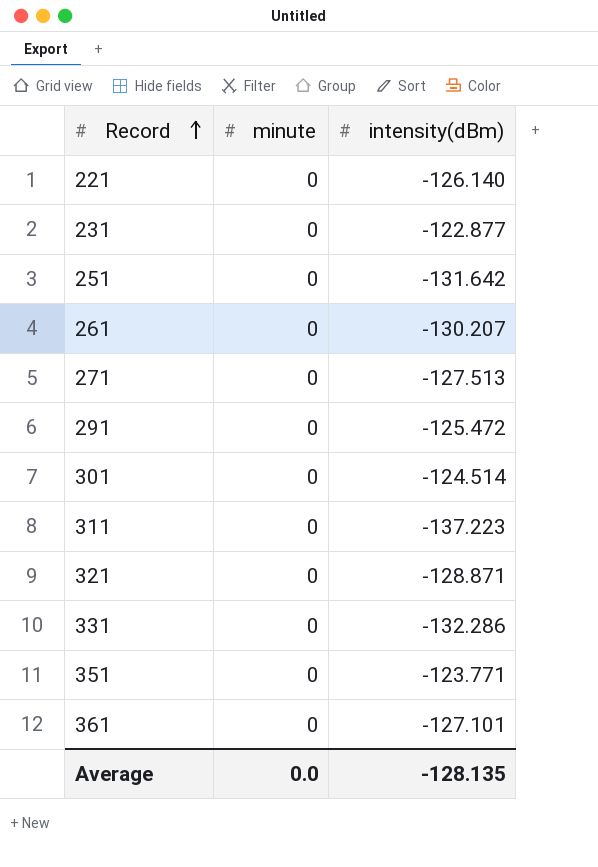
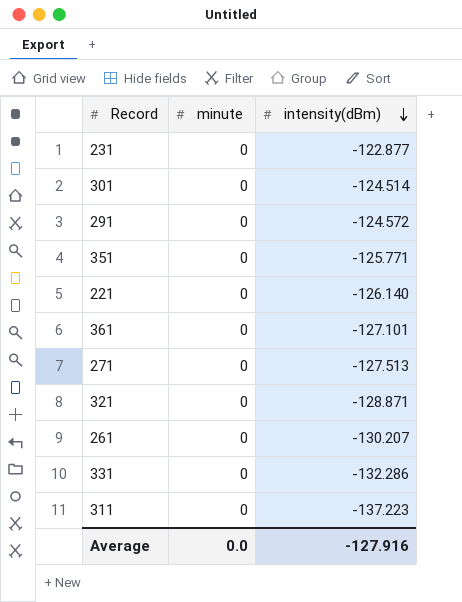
row order: Record ascending -> intensity(dBm) descending
row 251: 0 | -131.642 -> none
291 | intensity(dBm): -125.472 -> -124.572
351 | intensity(dBm): -123.771 -> -125.771
Average | intensity(dBm): -128.135 -> -127.916

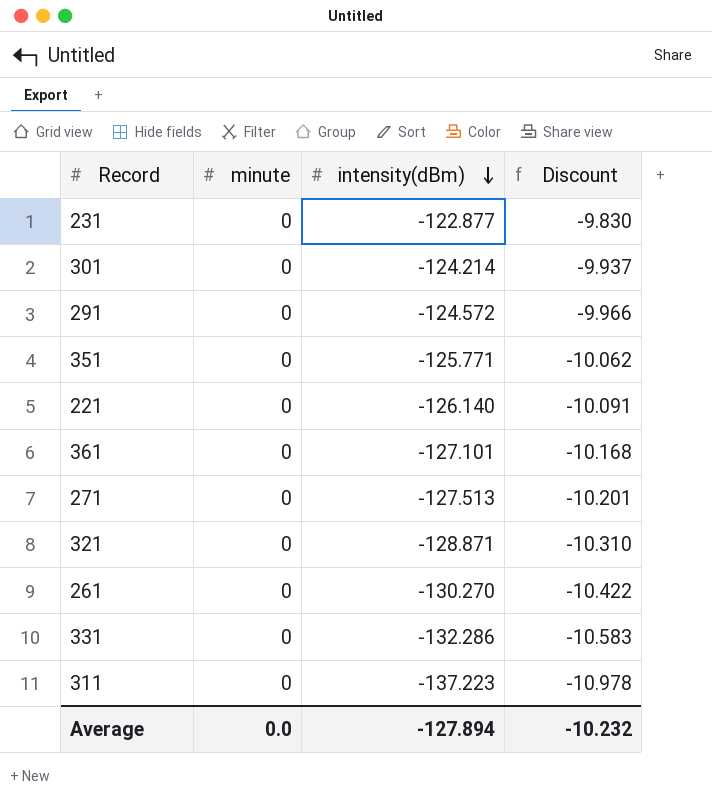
column Discount | formula: none -> [intensity(dBm)] * 0.08
301 | intensity(dBm): -124.514 -> -124.214
261 | intensity(dBm): -130.207 -> -130.270
Average | intensity(dBm): -127.916 -> -127.894

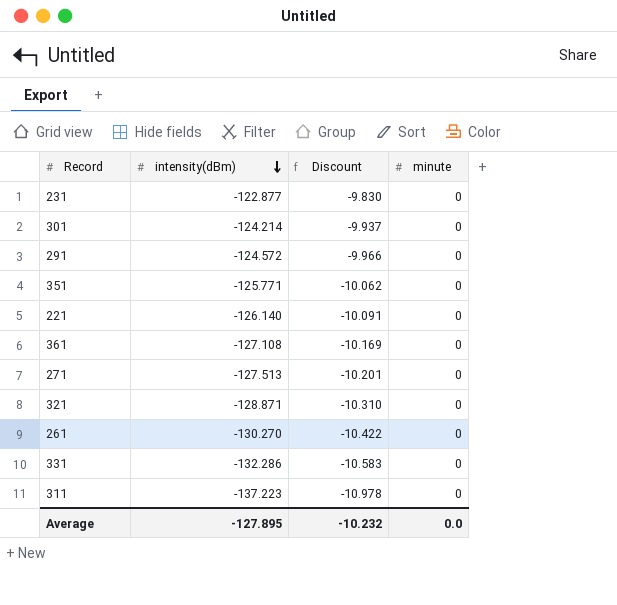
column minute | position: 2 -> 4
361 | intensity(dBm): -127.101 -> -127.108
361 | Discount: -10.168 -> -10.169
Average | intensity(dBm): -127.894 -> -127.895

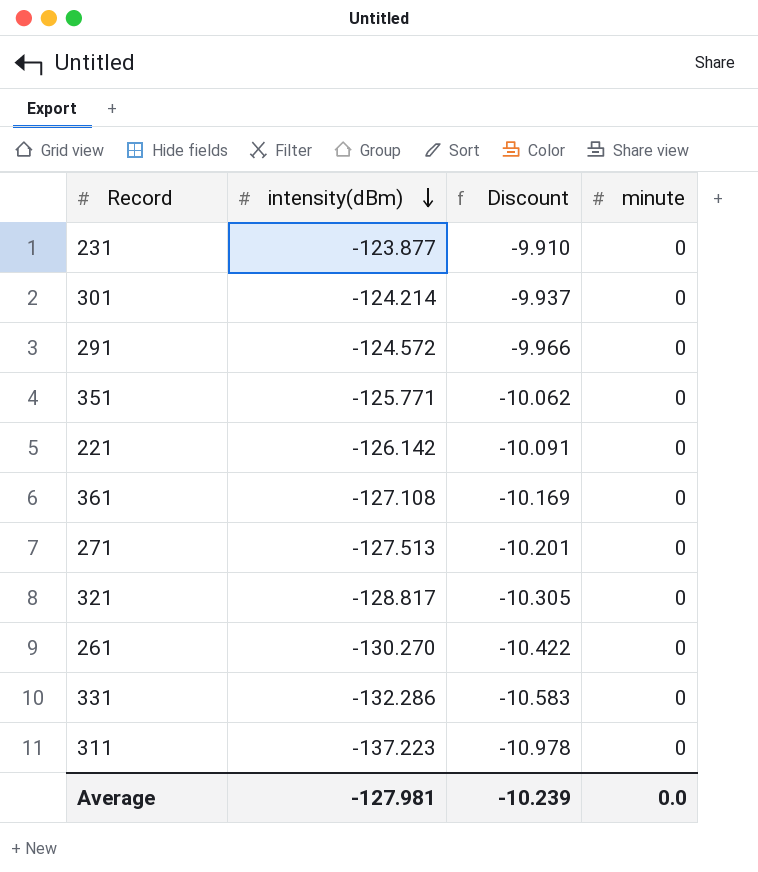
231 | intensity(dBm): -122.877 -> -123.877
231 | Discount: -9.830 -> -9.910
221 | intensity(dBm): -126.140 -> -126.142
321 | intensity(dBm): -128.871 -> -128.817
321 | Discount: -10.310 -> -10.305
Average | intensity(dBm): -127.895 -> -127.981
Average | Discount: -10.232 -> -10.239

